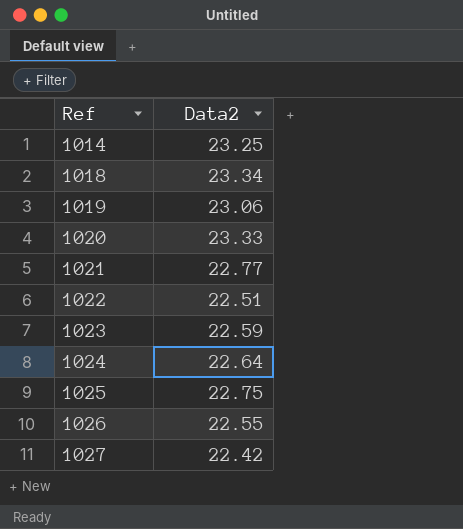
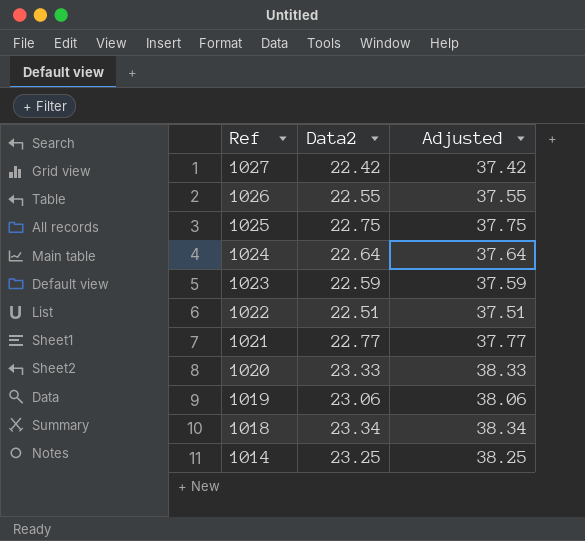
row order: Ref ascending -> Ref descending
column Adjusted | formula: none -> [Data2] + 15

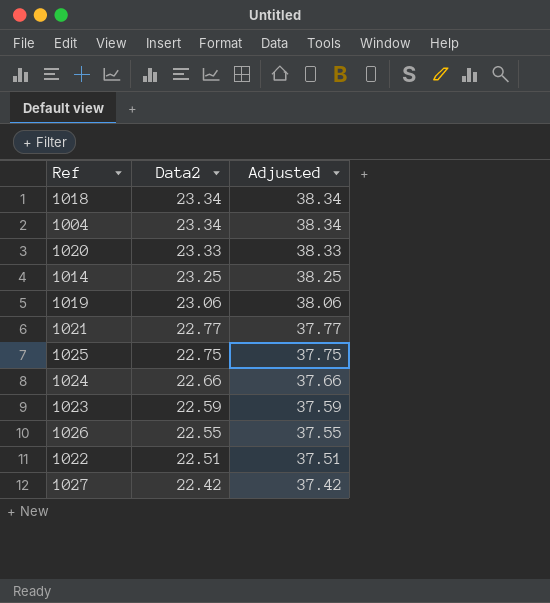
row order: Ref descending -> Data2 descending
row 1004: none -> 23.34 | 38.34
1024 | Data2: 22.64 -> 22.66
1024 | Adjusted: 37.64 -> 37.66

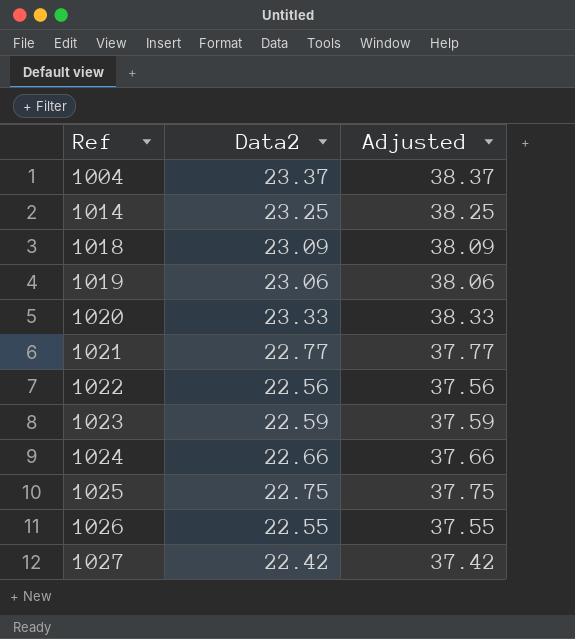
row order: Data2 descending -> Ref ascending
1004 | Data2: 23.34 -> 23.37
1004 | Adjusted: 38.34 -> 38.37
1018 | Data2: 23.34 -> 23.09
1018 | Adjusted: 38.34 -> 38.09
1022 | Data2: 22.51 -> 22.56
1022 | Adjusted: 37.51 -> 37.56

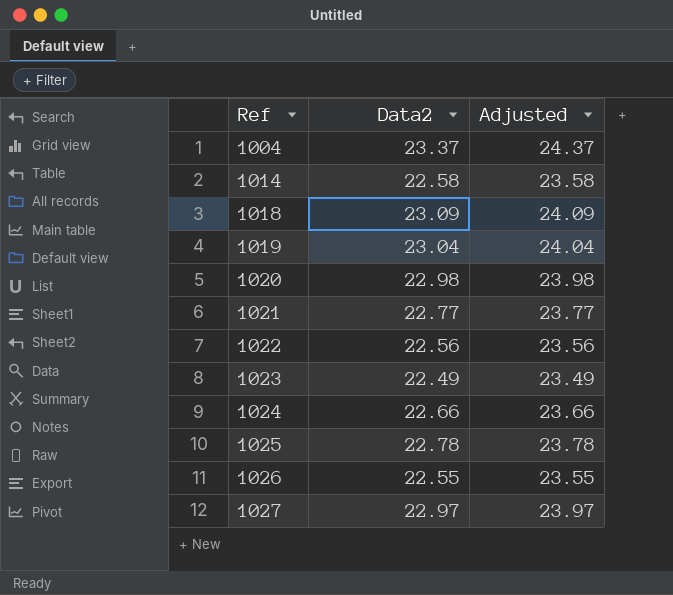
column Adjusted | formula: [Data2] + 15 -> [Data2] + 1
1014 | Data2: 23.25 -> 22.58
1019 | Data2: 23.06 -> 23.04
1020 | Data2: 23.33 -> 22.98
1023 | Data2: 22.59 -> 22.49
1025 | Data2: 22.75 -> 22.78
1027 | Data2: 22.42 -> 22.97

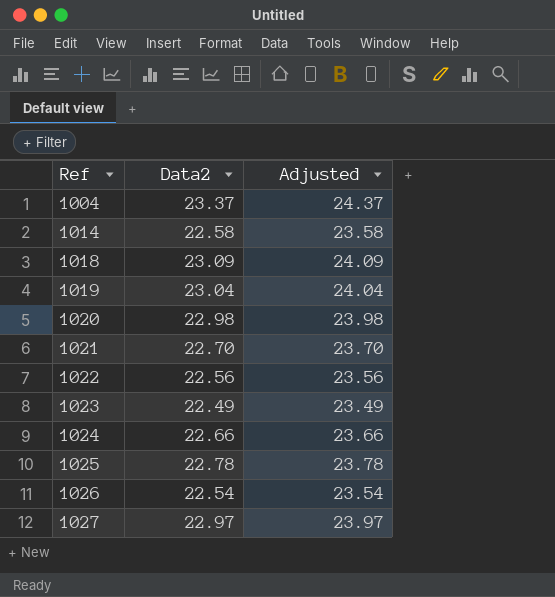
1021 | Data2: 22.77 -> 22.70
1021 | Adjusted: 23.77 -> 23.70
1026 | Data2: 22.55 -> 22.54
1026 | Adjusted: 23.55 -> 23.54

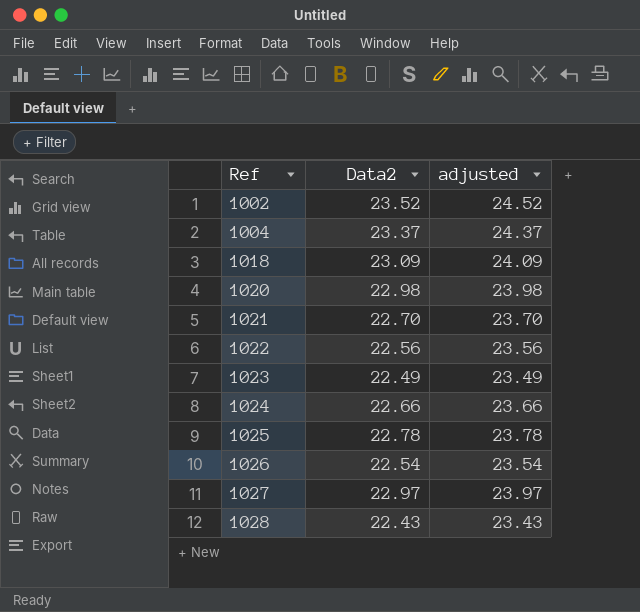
column name: Adjusted -> adjusted
row 1014: 22.58 | 23.58 -> none
row 1019: 23.04 | 24.04 -> none
row 1002: none -> 23.52 | 24.52
row 1028: none -> 22.43 | 23.43

